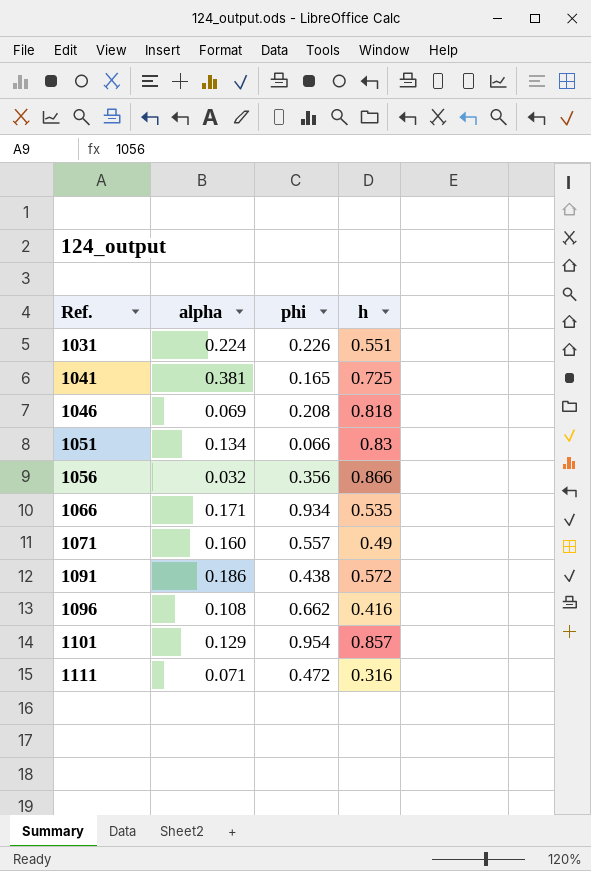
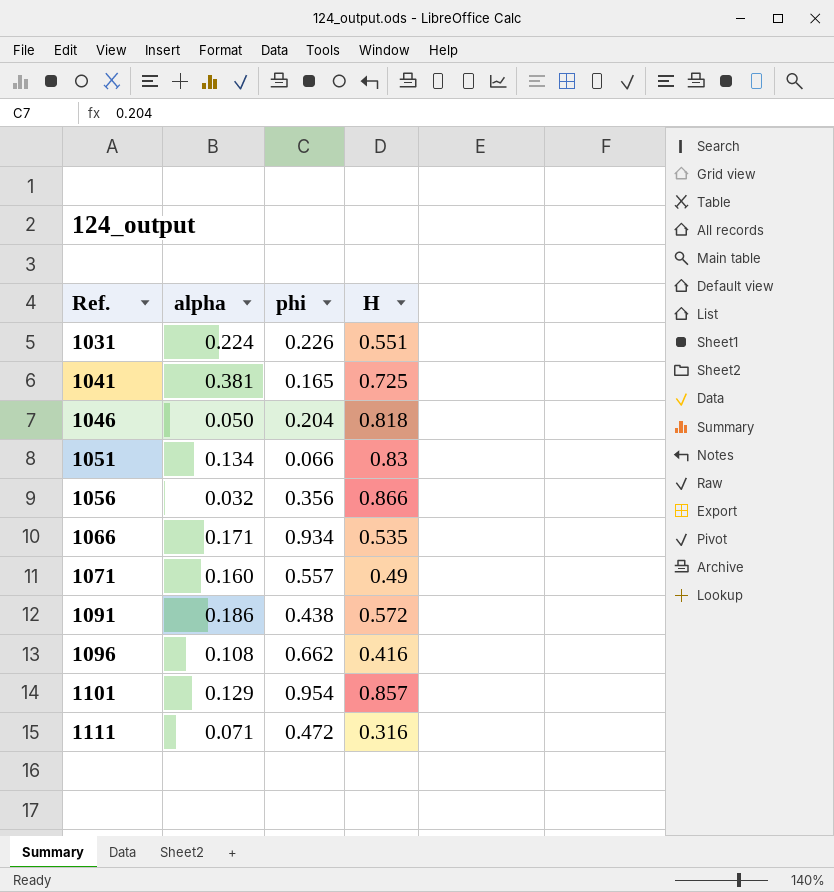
column name: h -> H
1046 | alpha: 0.069 -> 0.050
1046 | phi: 0.208 -> 0.204

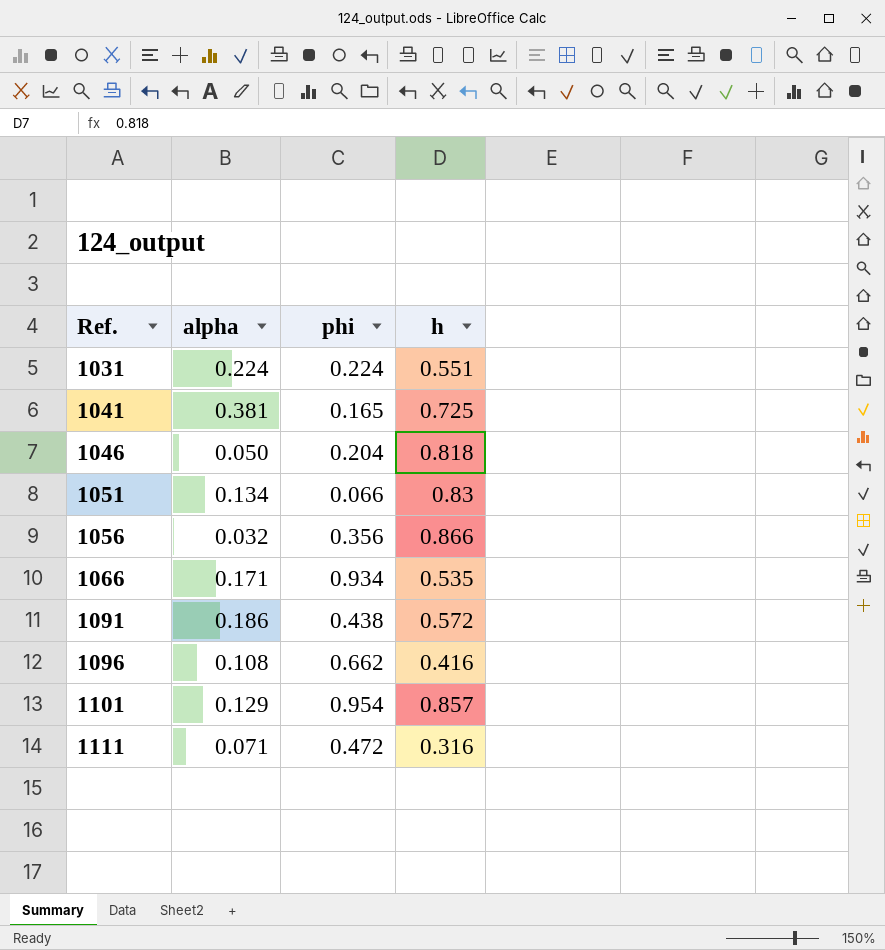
column name: H -> h
row 1071: 0.160 | 0.557 | 0.49 -> none
1031 | phi: 0.226 -> 0.224

